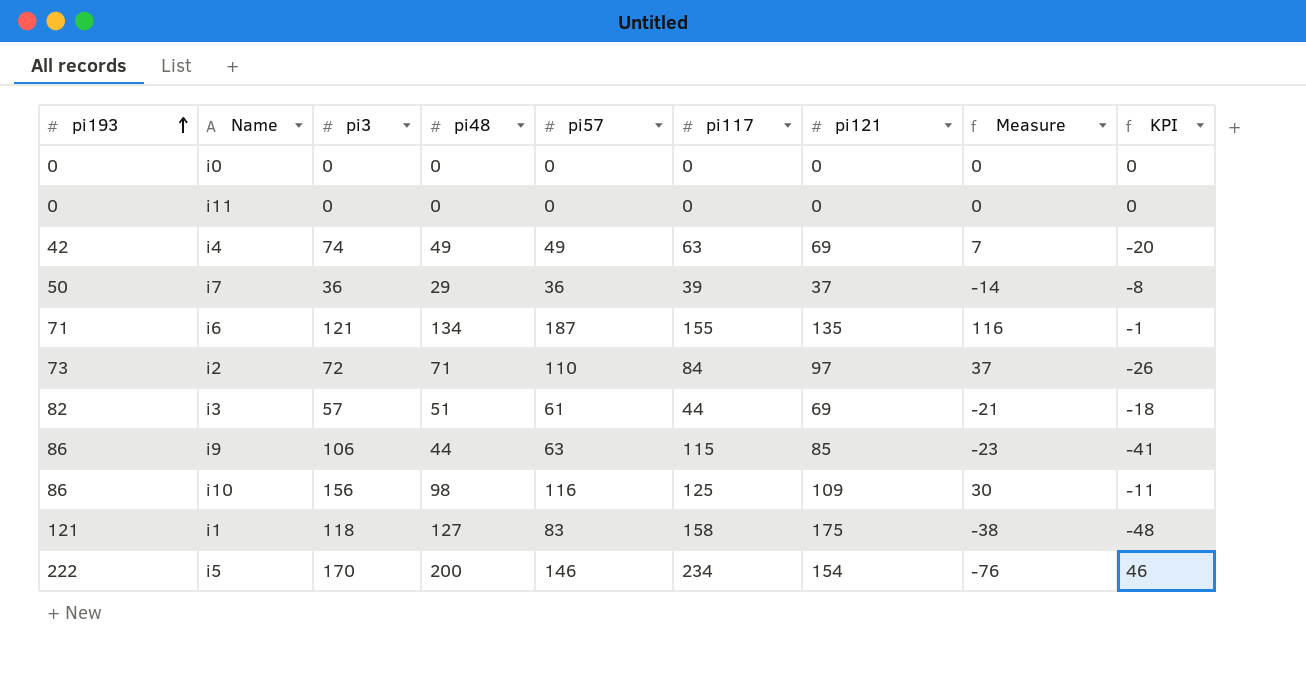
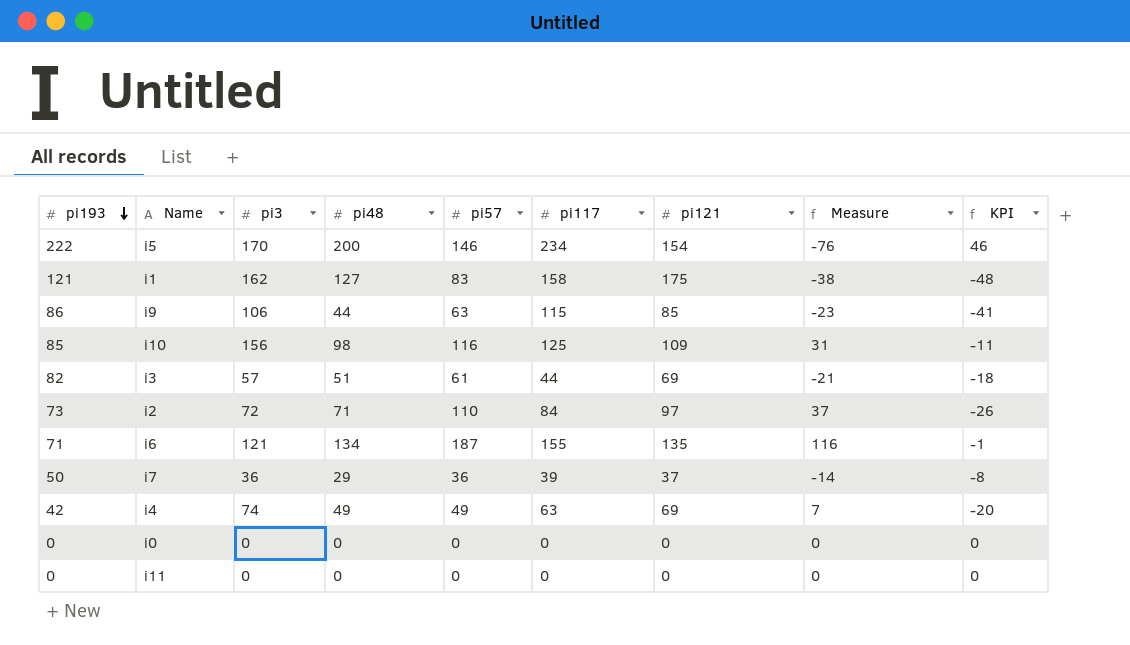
row order: pi193 ascending -> pi193 descending
i1 | pi3: 118 -> 162
i10 | pi193: 86 -> 85
i10 | Measure: 30 -> 31

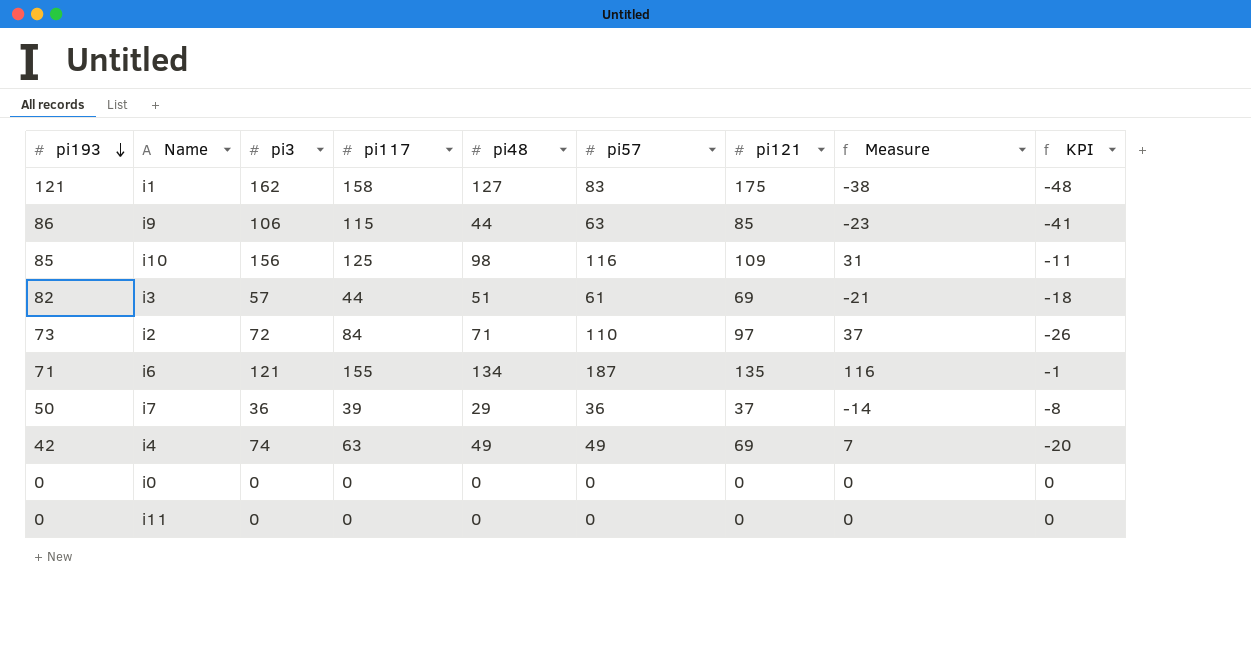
column pi117 | position: 6 -> 4
row i5: 222 | 170 | 200 | 146 | 234 | 154 | -76 | 46 -> none

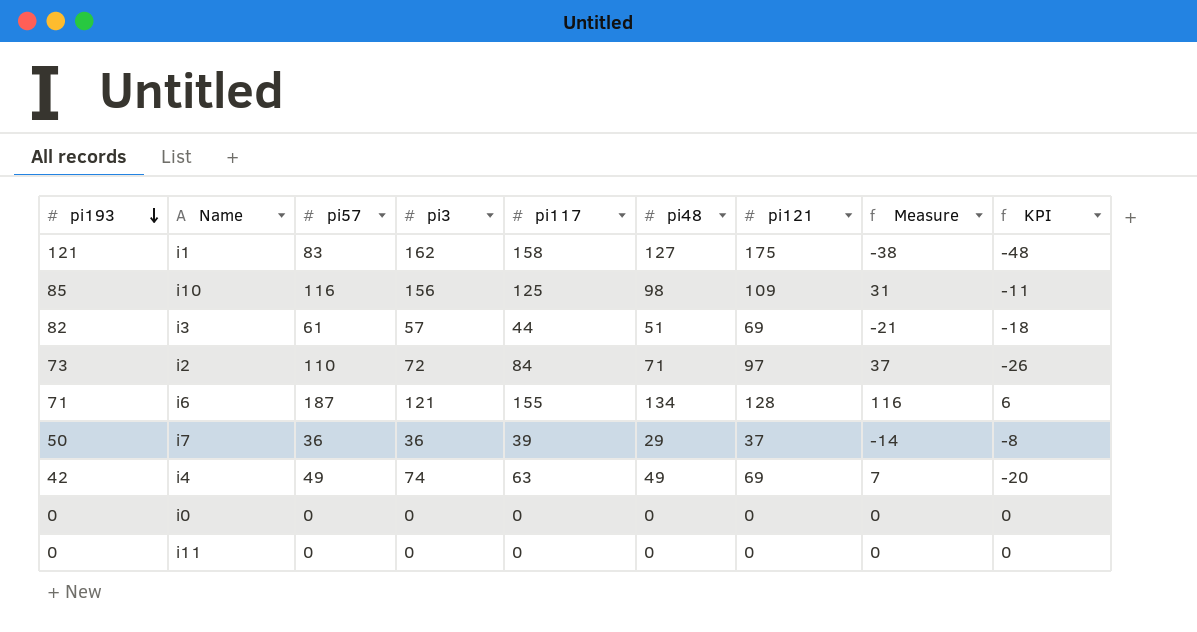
column pi57 | position: 6 -> 3
row i9: 86 | 106 | 115 | 44 | 63 | 85 | -23 | -41 -> none
i6 | pi121: 135 -> 128
i6 | KPI: -1 -> 6

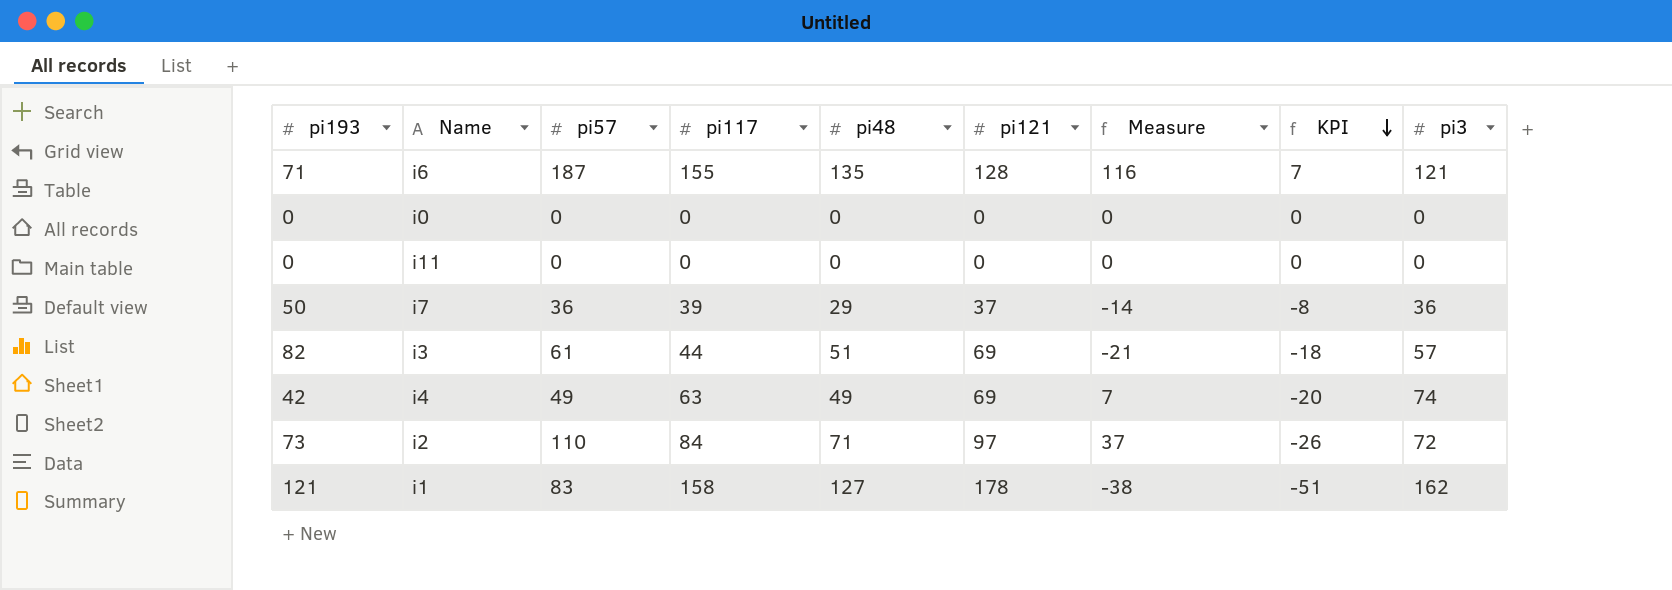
row order: pi193 descending -> KPI descending
column pi3 | position: 4 -> 9
row i10: 85 | 116 | 156 | 125 | 98 | 109 | 31 | -11 -> none
i6 | pi48: 134 -> 135
i6 | KPI: 6 -> 7
i1 | pi121: 175 -> 178
i1 | KPI: -48 -> -51

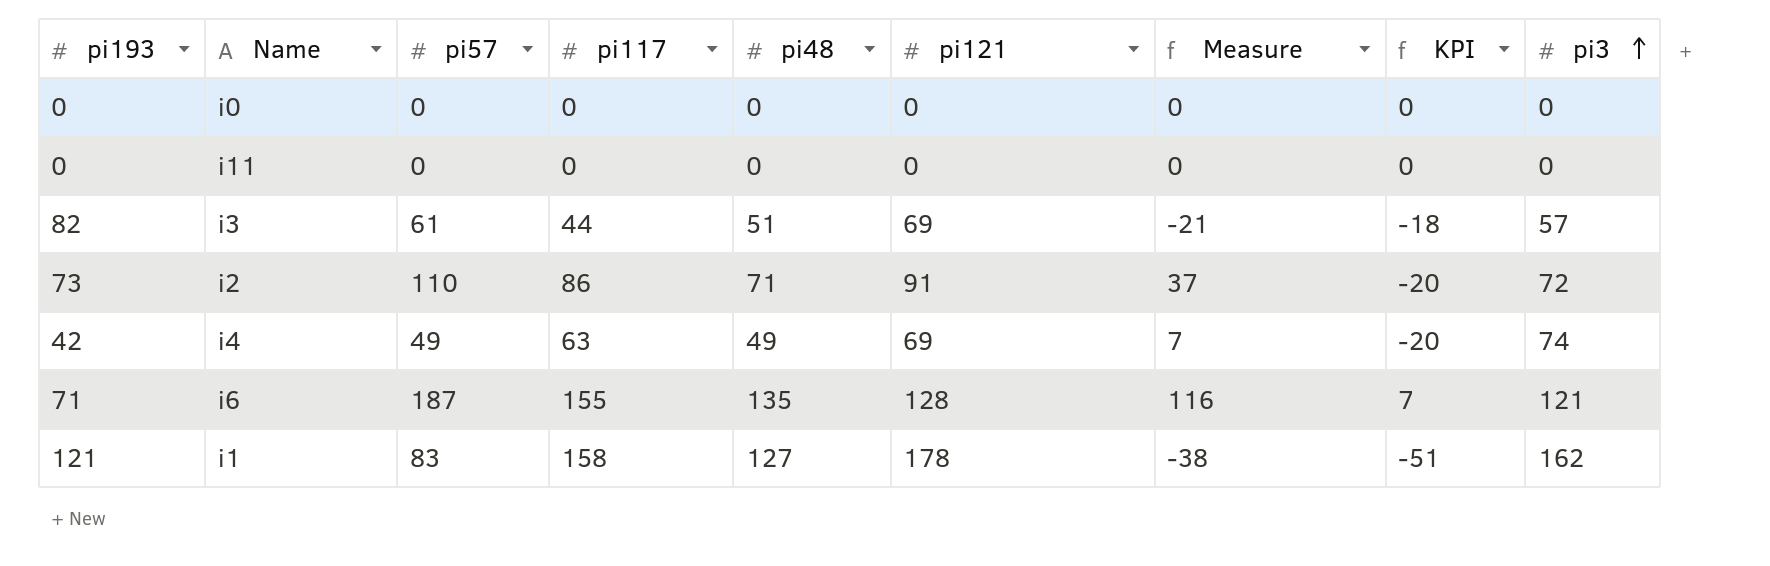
row order: KPI descending -> pi3 ascending
row i7: 50 | 36 | 39 | 29 | 37 | -14 | -8 | 36 -> none
i2 | pi117: 84 -> 86
i2 | pi121: 97 -> 91
i2 | KPI: -26 -> -20

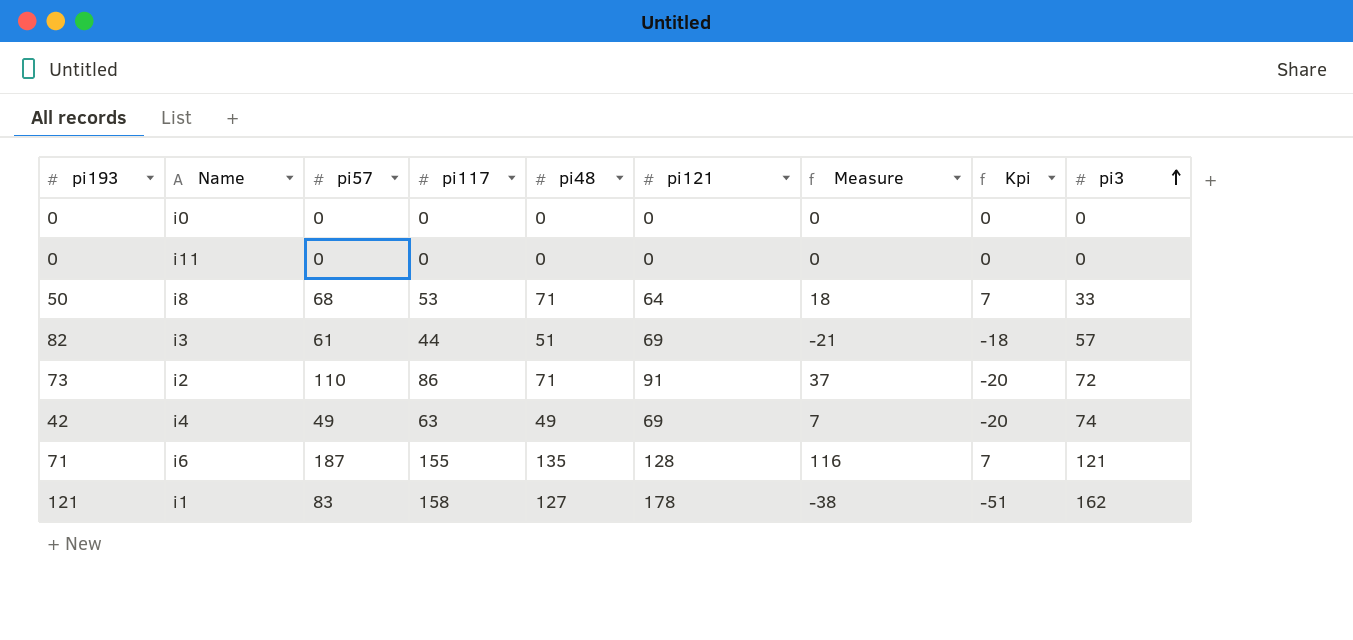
column name: KPI -> Kpi
row i8: none -> 50 | 68 | 53 | 71 | 64 | 18 | 7 | 33

